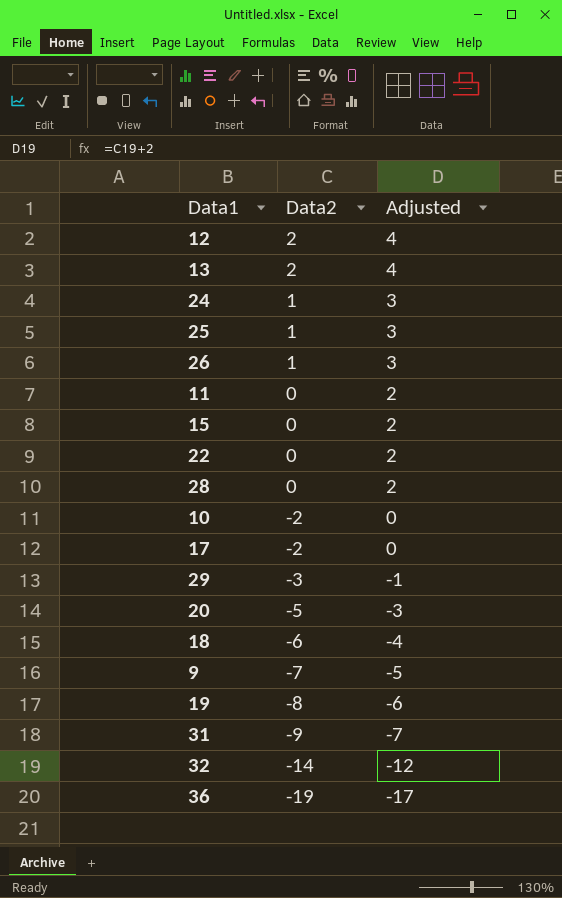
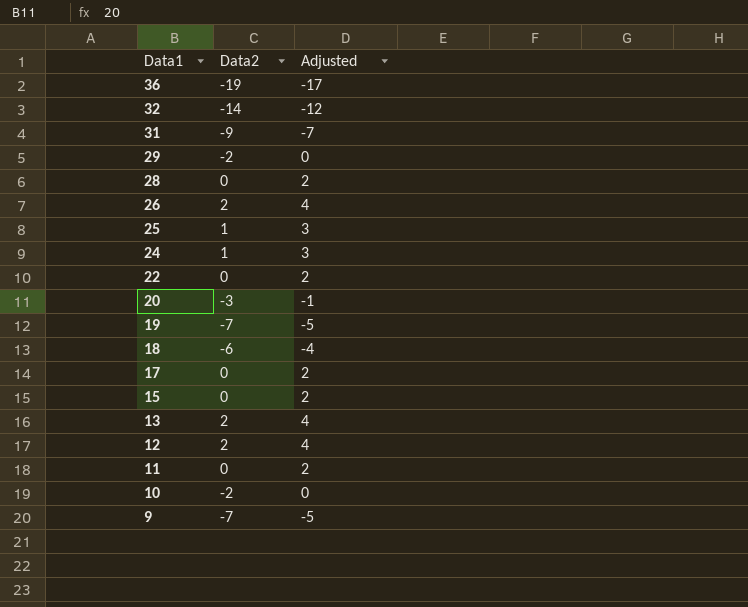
row order: Data2 descending -> Data1 descending
29 | Data2: -3 -> -2
29 | Adjusted: -1 -> 0
26 | Data2: 1 -> 2
26 | Adjusted: 3 -> 4
20 | Data2: -5 -> -3
20 | Adjusted: -3 -> -1
19 | Data2: -8 -> -7
19 | Adjusted: -6 -> -5
17 | Data2: -2 -> 0
17 | Adjusted: 0 -> 2

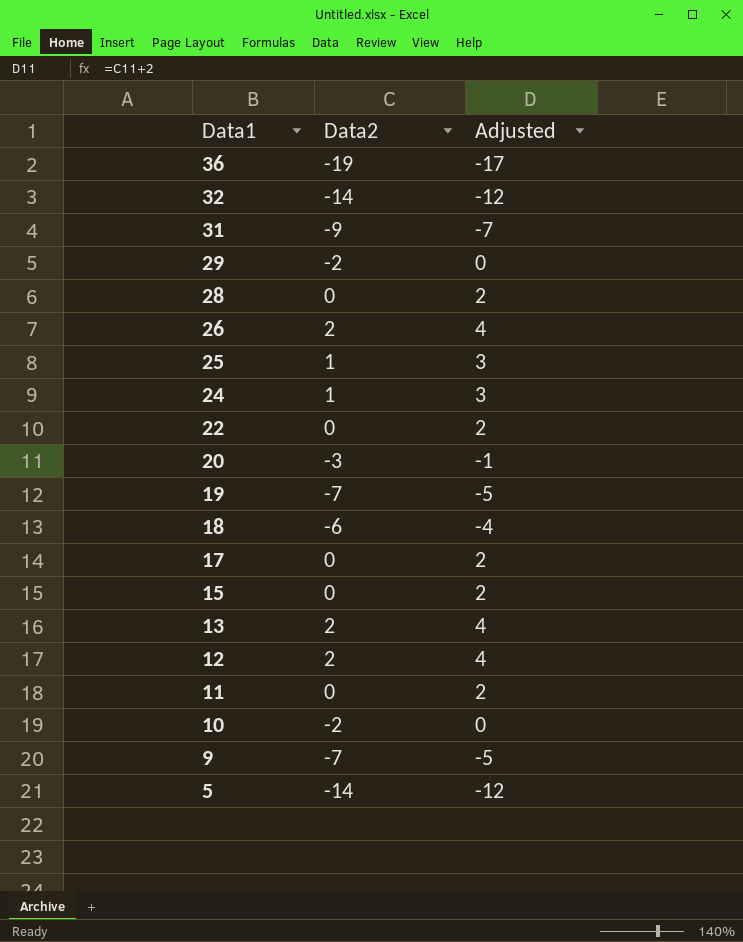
row 5: none -> -14 | -12

